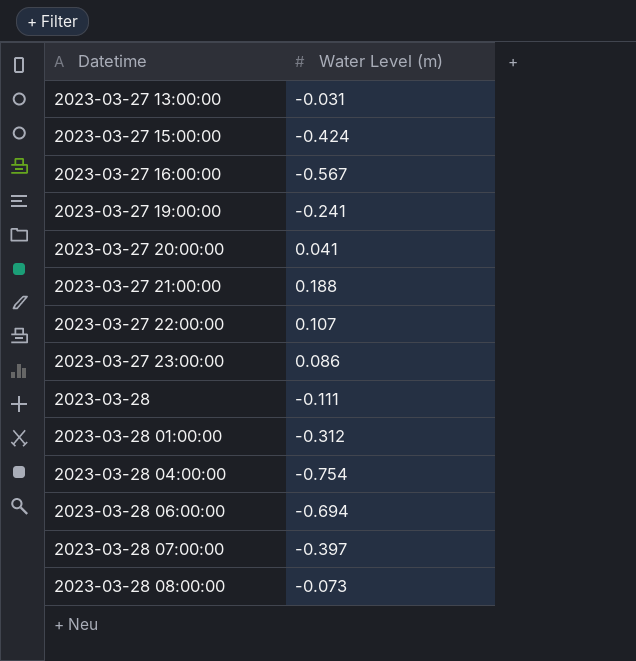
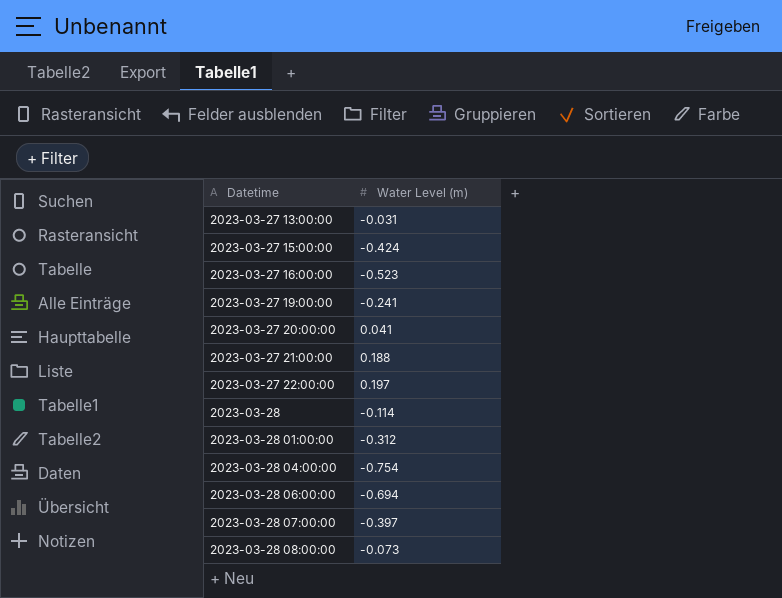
row 2023-03-27 23:00:00: 0.086 -> none
2023-03-27 16:00:00 | Water Level (m): -0.567 -> -0.523
2023-03-27 22:00:00 | Water Level (m): 0.107 -> 0.197
2023-03-28 | Water Level (m): -0.111 -> -0.114

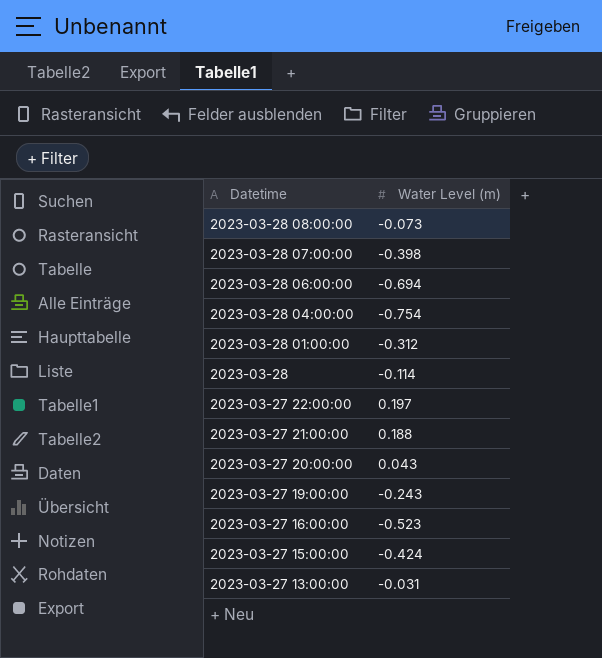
row order: Datetime ascending -> Datetime descending
2023-03-28 07:00:00 | Water Level (m): -0.397 -> -0.398
2023-03-27 20:00:00 | Water Level (m): 0.041 -> 0.043
2023-03-27 19:00:00 | Water Level (m): -0.241 -> -0.243

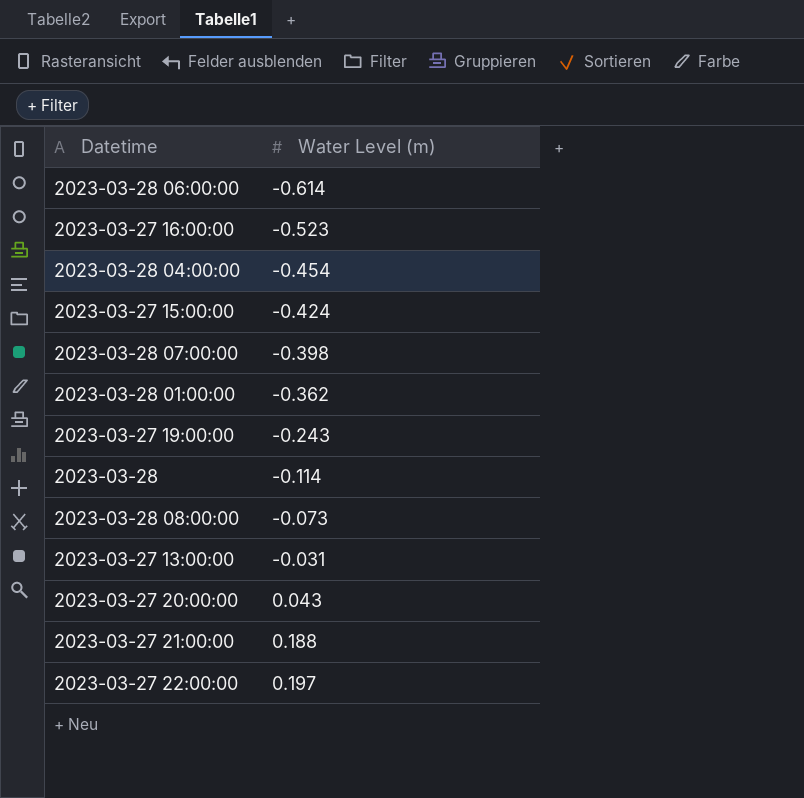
row order: Datetime descending -> Water Level (m) ascending
2023-03-28 06:00:00 | Water Level (m): -0.694 -> -0.614
2023-03-28 04:00:00 | Water Level (m): -0.754 -> -0.454
2023-03-28 01:00:00 | Water Level (m): -0.312 -> -0.362

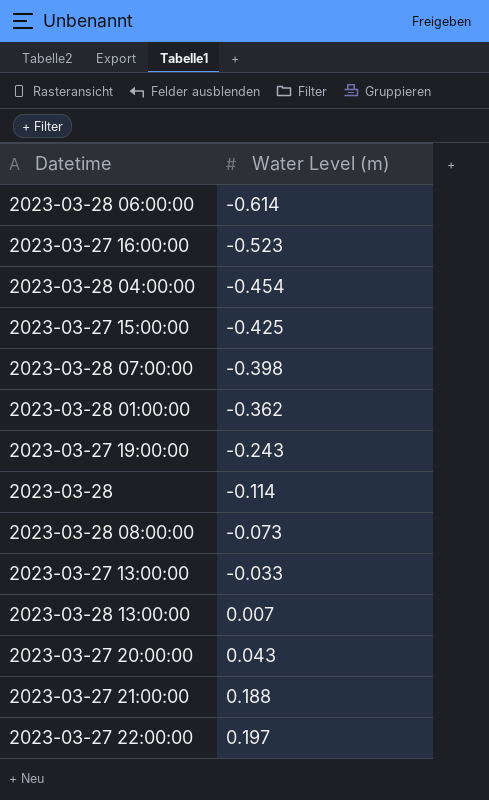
2023-03-27 15:00:00 | Water Level (m): -0.424 -> -0.425
2023-03-27 13:00:00 | Water Level (m): -0.031 -> -0.033
row 2023-03-28 13:00:00: none -> 0.007

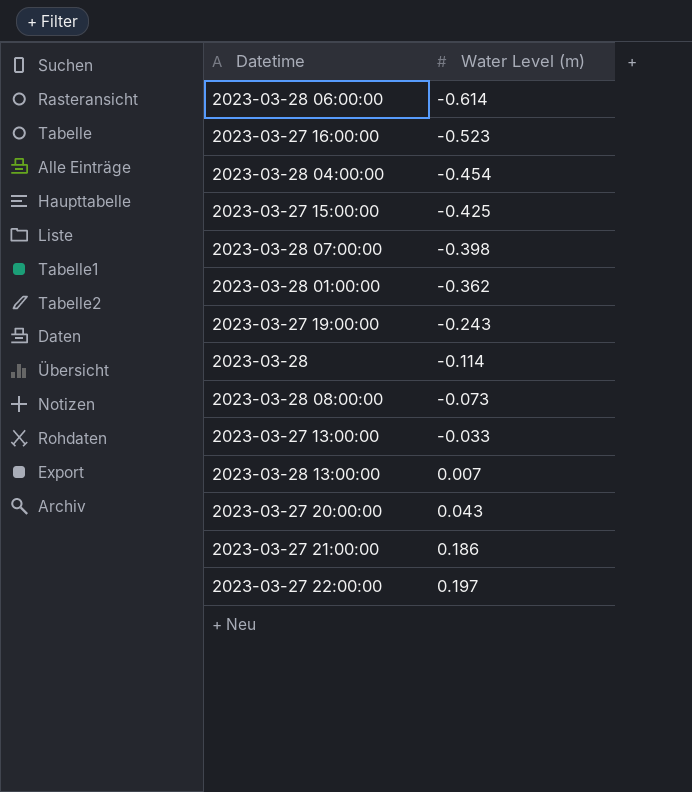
2023-03-27 21:00:00 | Water Level (m): 0.188 -> 0.186

